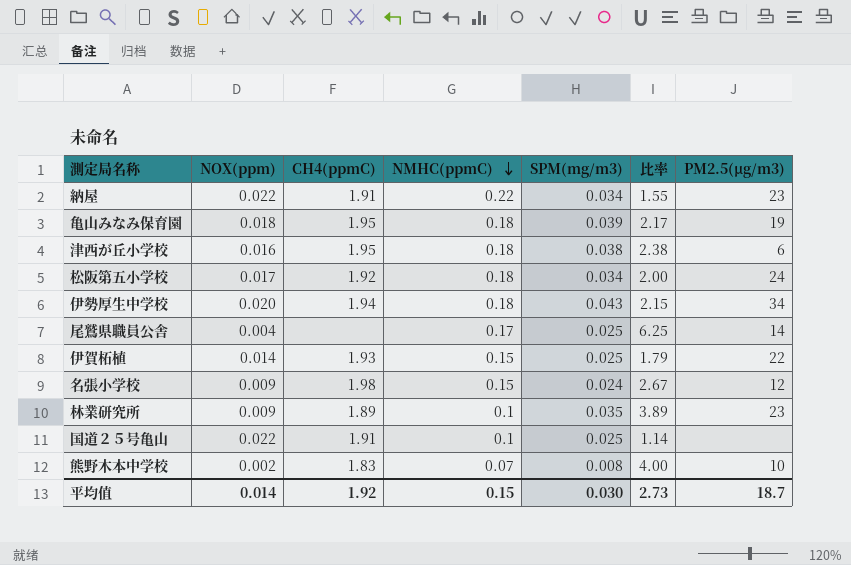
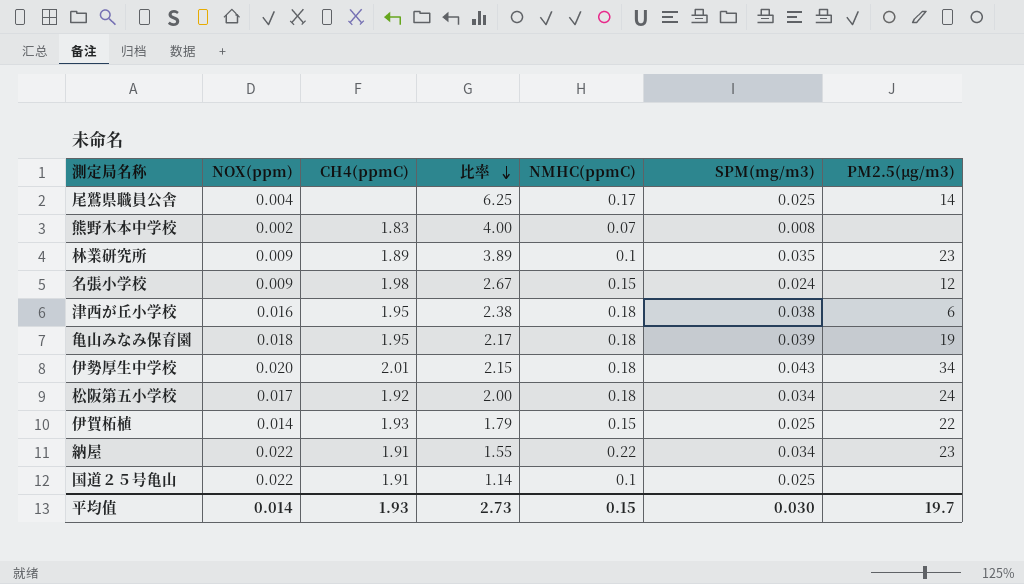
row order: NMHC(ppmC) descending -> 比率 descending
column 比率 | position: 6 -> 4
熊野木本中学校 | PM2.5(μg/m3): 10 -> none
伊勢厚生中学校 | CH4(ppmC): 1.94 -> 2.01
平均值 | CH4(ppmC): 1.92 -> 1.93
平均值 | PM2.5(μg/m3): 18.7 -> 19.7

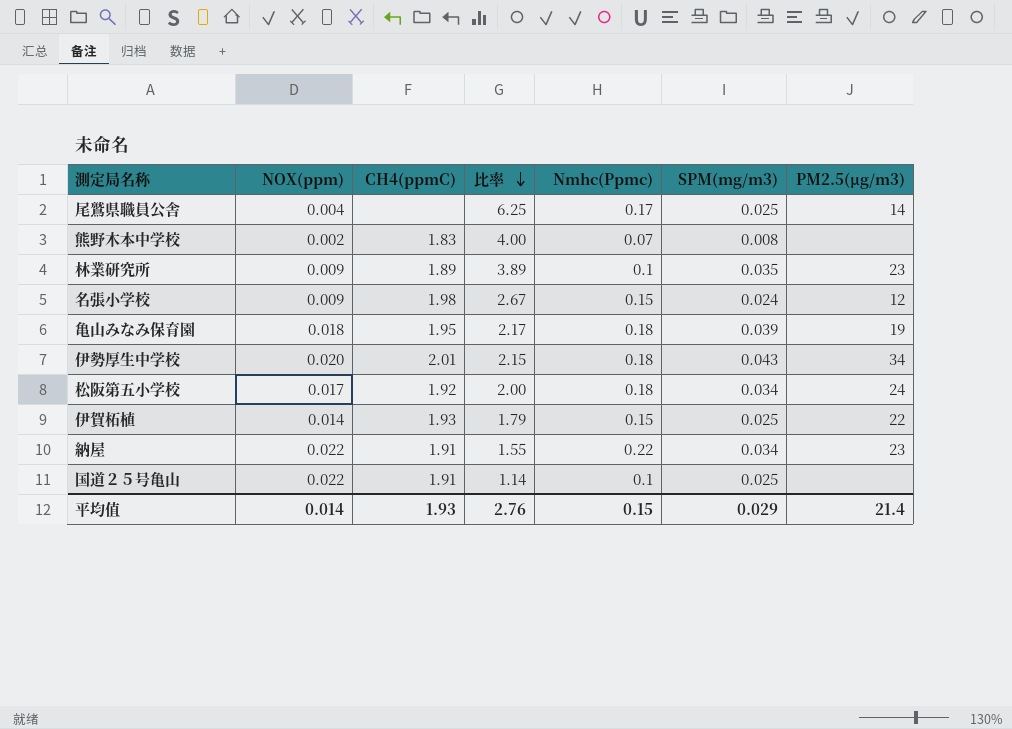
column name: NMHC(ppmC) -> Nmhc(Ppmc)
row 津西が丘小学校: 0.016 | 1.95 | 2.38 | 0.18 | 0.038 | 6 -> none
平均值 | 比率: 2.73 -> 2.76
平均值 | SPM(mg/m3): 0.030 -> 0.029
平均值 | PM2.5(μg/m3): 19.7 -> 21.4

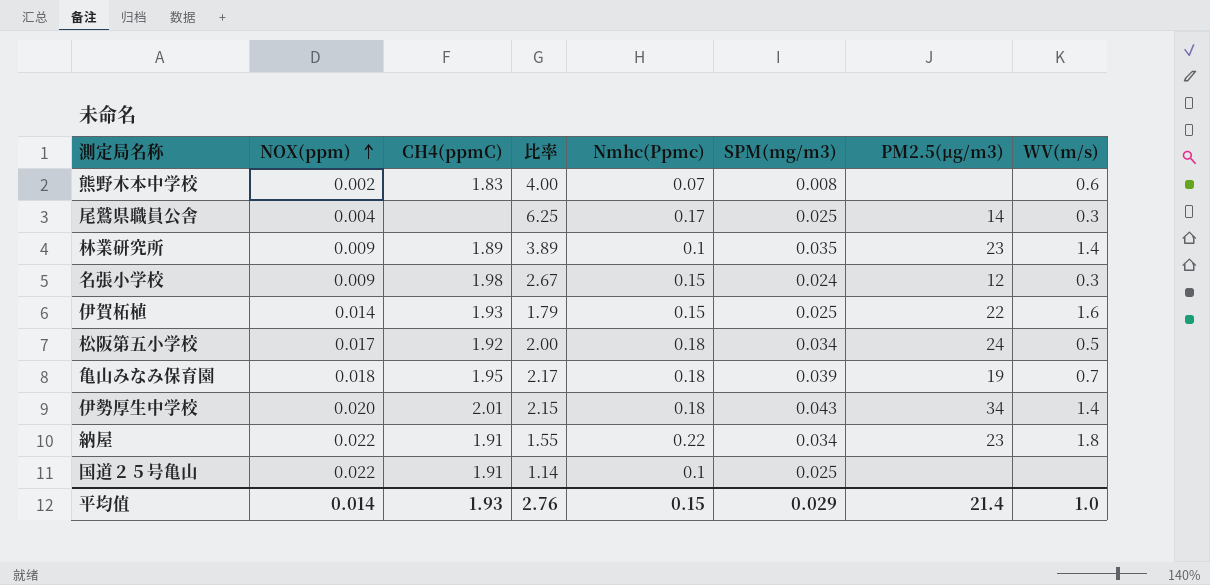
row order: 比率 descending -> NOX(ppm) ascending
column WV(m/s) | position: none -> 8

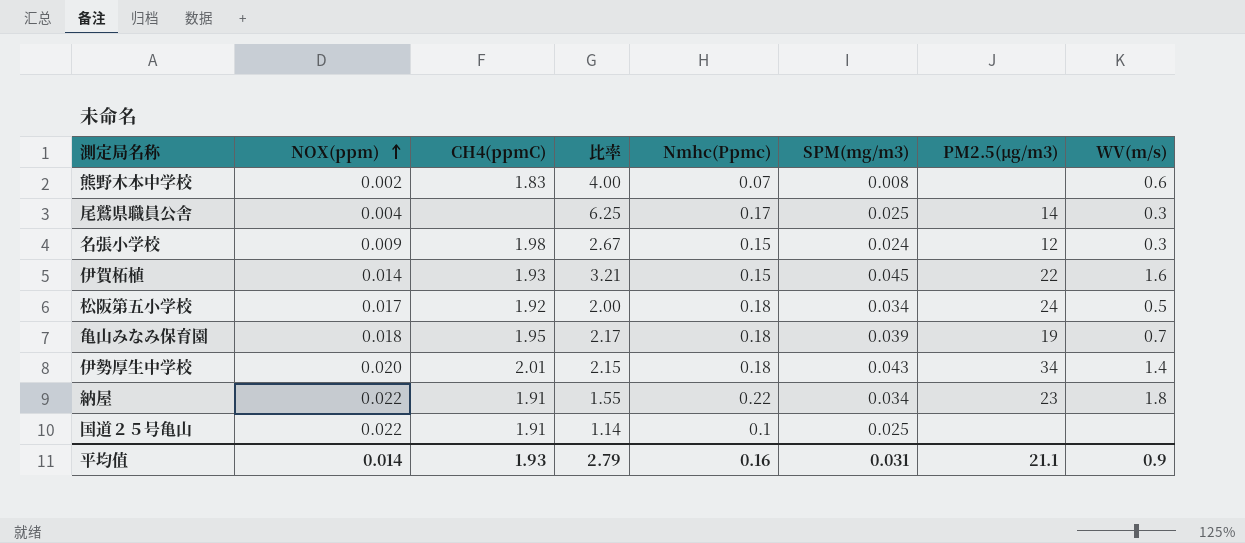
row 林業研究所: 0.009 | 1.89 | 3.89 | 0.1 | 0.035 | 23 | 1.4 -> none
伊賀柘植 | 比率: 1.79 -> 3.21
伊賀柘植 | SPM(mg/m3): 0.025 -> 0.045
平均值 | 比率: 2.76 -> 2.79
平均值 | Nmhc(Ppmc): 0.15 -> 0.16
平均值 | SPM(mg/m3): 0.029 -> 0.031
平均值 | PM2.5(μg/m3): 21.4 -> 21.1
平均值 | WV(m/s): 1.0 -> 0.9

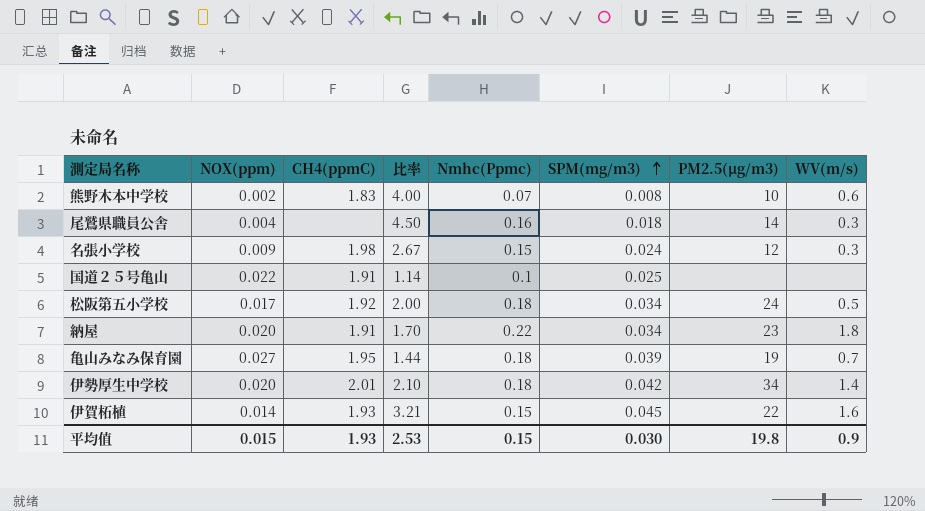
row order: NOX(ppm) ascending -> SPM(mg/m3) ascending
熊野木本中学校 | PM2.5(μg/m3): none -> 10
尾鷲県職員公舎 | 比率: 6.25 -> 4.50
尾鷲県職員公舎 | Nmhc(Ppmc): 0.17 -> 0.16
尾鷲県職員公舎 | SPM(mg/m3): 0.025 -> 0.018
納屋 | NOX(ppm): 0.022 -> 0.020
納屋 | 比率: 1.55 -> 1.70
亀山みなみ保育園 | NOX(ppm): 0.018 -> 0.027
亀山みなみ保育園 | 比率: 2.17 -> 1.44
伊勢厚生中学校 | 比率: 2.15 -> 2.10
伊勢厚生中学校 | SPM(mg/m3): 0.043 -> 0.042
平均值 | NOX(ppm): 0.014 -> 0.015
平均值 | 比率: 2.79 -> 2.53
平均值 | Nmhc(Ppmc): 0.16 -> 0.15
平均值 | SPM(mg/m3): 0.031 -> 0.030
平均值 | PM2.5(μg/m3): 21.1 -> 19.8

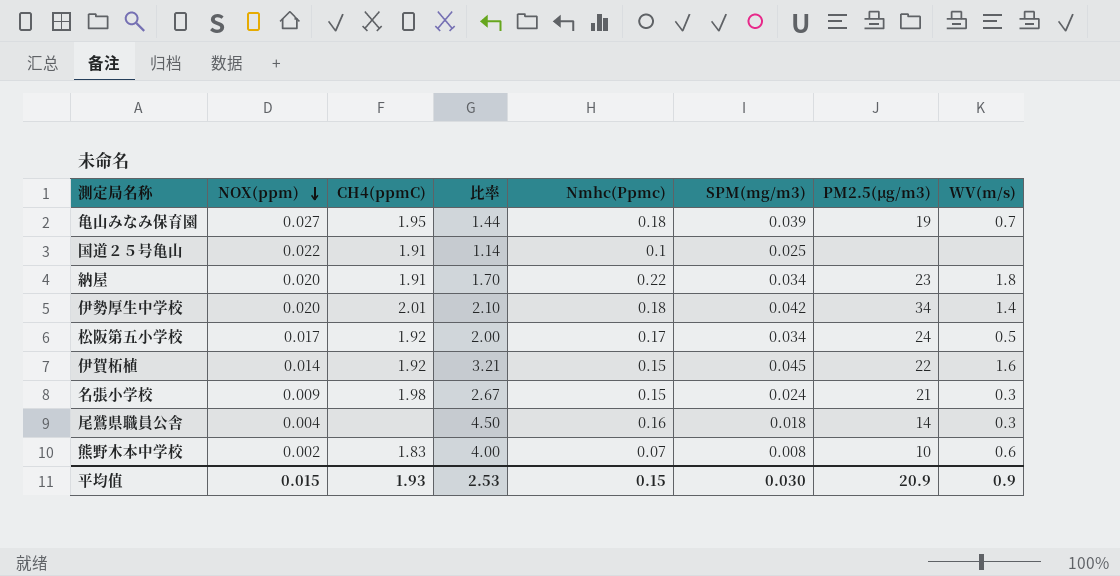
row order: SPM(mg/m3) ascending -> NOX(ppm) descending
松阪第五小学校 | Nmhc(Ppmc): 0.18 -> 0.17
伊賀柘植 | CH4(ppmC): 1.93 -> 1.92
名張小学校 | PM2.5(μg/m3): 12 -> 21
平均值 | PM2.5(μg/m3): 19.8 -> 20.9

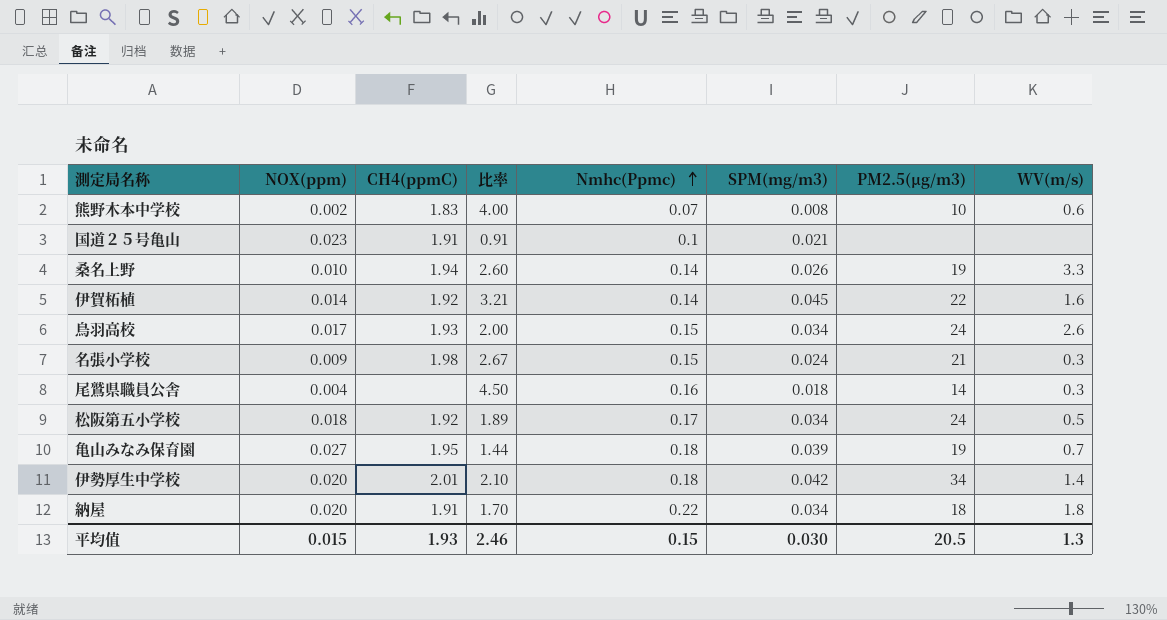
row order: NOX(ppm) descending -> Nmhc(Ppmc) ascending
国道２５号亀山 | NOX(ppm): 0.022 -> 0.023
国道２５号亀山 | 比率: 1.14 -> 0.91
国道２５号亀山 | SPM(mg/m3): 0.025 -> 0.021
row 桑名上野: none -> 0.010 | 1.94 | 2.60 | 0.14 | 0.026 | 19 | 3.3
伊賀柘植 | Nmhc(Ppmc): 0.15 -> 0.14
row 鳥羽高校: none -> 0.017 | 1.93 | 2.00 | 0.15 | 0.034 | 24 | 2.6
松阪第五小学校 | NOX(ppm): 0.017 -> 0.018
松阪第五小学校 | 比率: 2.00 -> 1.89
納屋 | PM2.5(μg/m3): 23 -> 18
平均值 | 比率: 2.53 -> 2.46
平均值 | PM2.5(μg/m3): 20.9 -> 20.5
平均值 | WV(m/s): 0.9 -> 1.3

